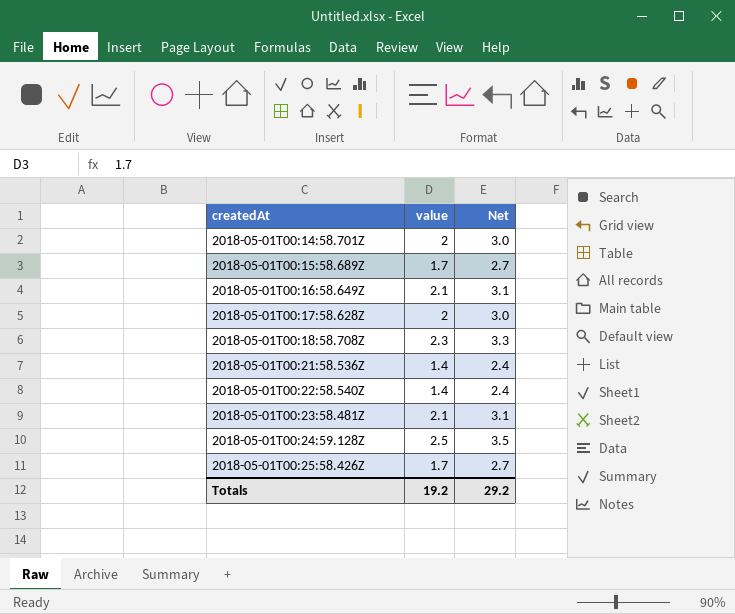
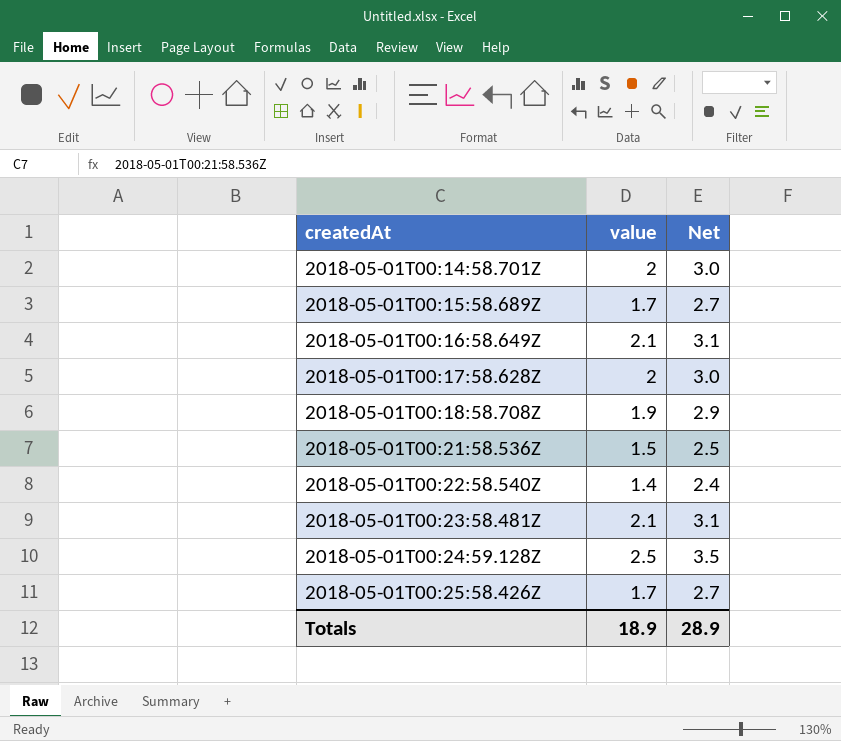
2018-05-01T00:18:58.708Z | value: 2.3 -> 1.9
2018-05-01T00:18:58.708Z | Net: 3.3 -> 2.9
2018-05-01T00:21:58.536Z | value: 1.4 -> 1.5
2018-05-01T00:21:58.536Z | Net: 2.4 -> 2.5
Totals | value: 19.2 -> 18.9
Totals | Net: 29.2 -> 28.9

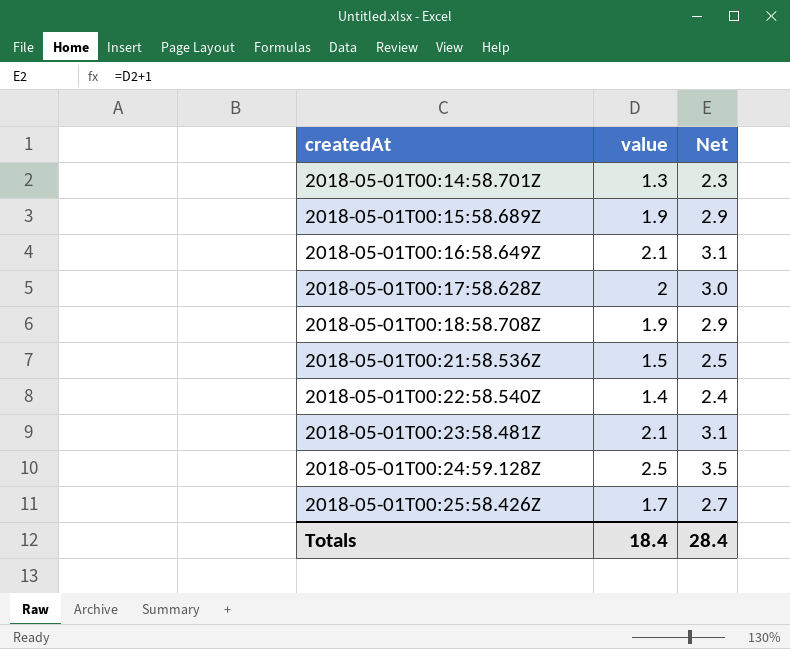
2018-05-01T00:14:58.701Z | value: 2 -> 1.3
2018-05-01T00:14:58.701Z | Net: 3.0 -> 2.3
2018-05-01T00:15:58.689Z | value: 1.7 -> 1.9
2018-05-01T00:15:58.689Z | Net: 2.7 -> 2.9
Totals | value: 18.9 -> 18.4
Totals | Net: 28.9 -> 28.4

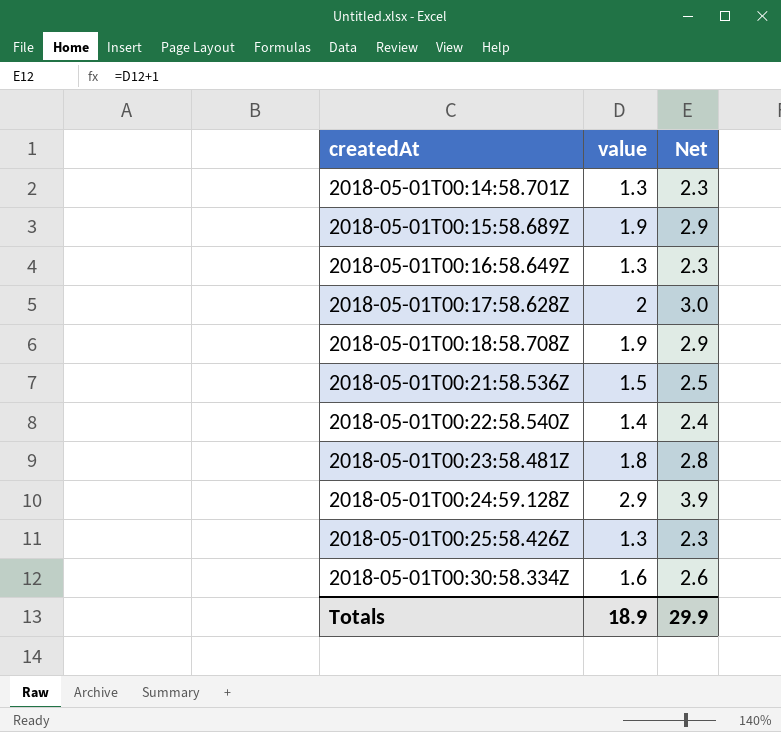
2018-05-01T00:16:58.649Z | value: 2.1 -> 1.3
2018-05-01T00:16:58.649Z | Net: 3.1 -> 2.3
2018-05-01T00:23:58.481Z | value: 2.1 -> 1.8
2018-05-01T00:23:58.481Z | Net: 3.1 -> 2.8
2018-05-01T00:24:59.128Z | value: 2.5 -> 2.9
2018-05-01T00:24:59.128Z | Net: 3.5 -> 3.9
2018-05-01T00:25:58.426Z | value: 1.7 -> 1.3
2018-05-01T00:25:58.426Z | Net: 2.7 -> 2.3
row 2018-05-01T00:30:58.334Z: none -> 1.6 | 2.6
Totals | value: 18.4 -> 18.9
Totals | Net: 28.4 -> 29.9

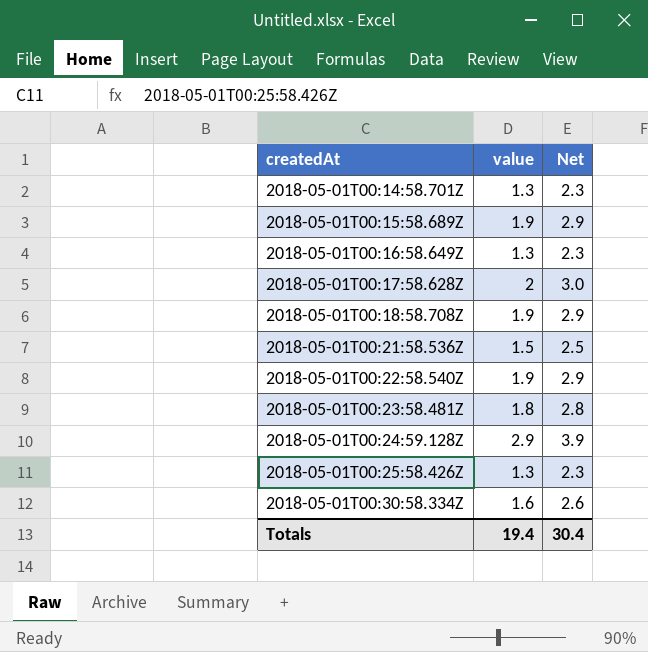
2018-05-01T00:22:58.540Z | value: 1.4 -> 1.9
2018-05-01T00:22:58.540Z | Net: 2.4 -> 2.9
Totals | value: 18.9 -> 19.4
Totals | Net: 29.9 -> 30.4

